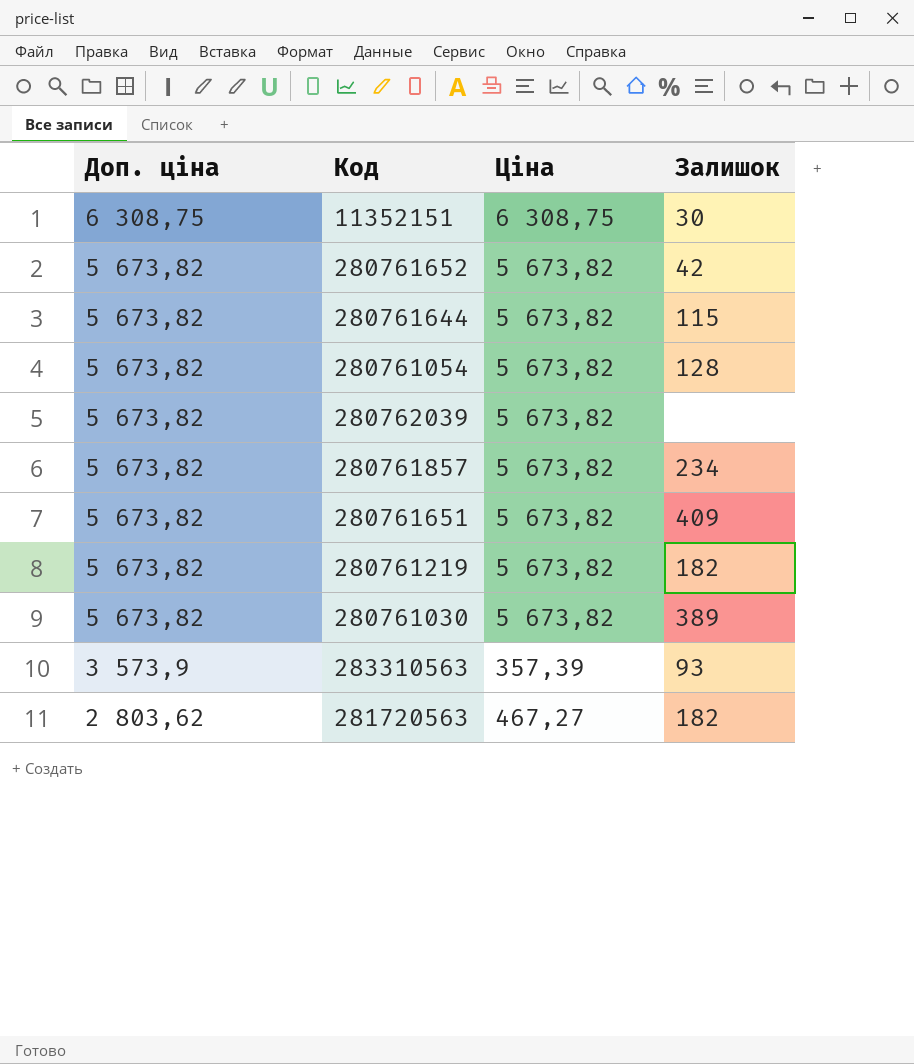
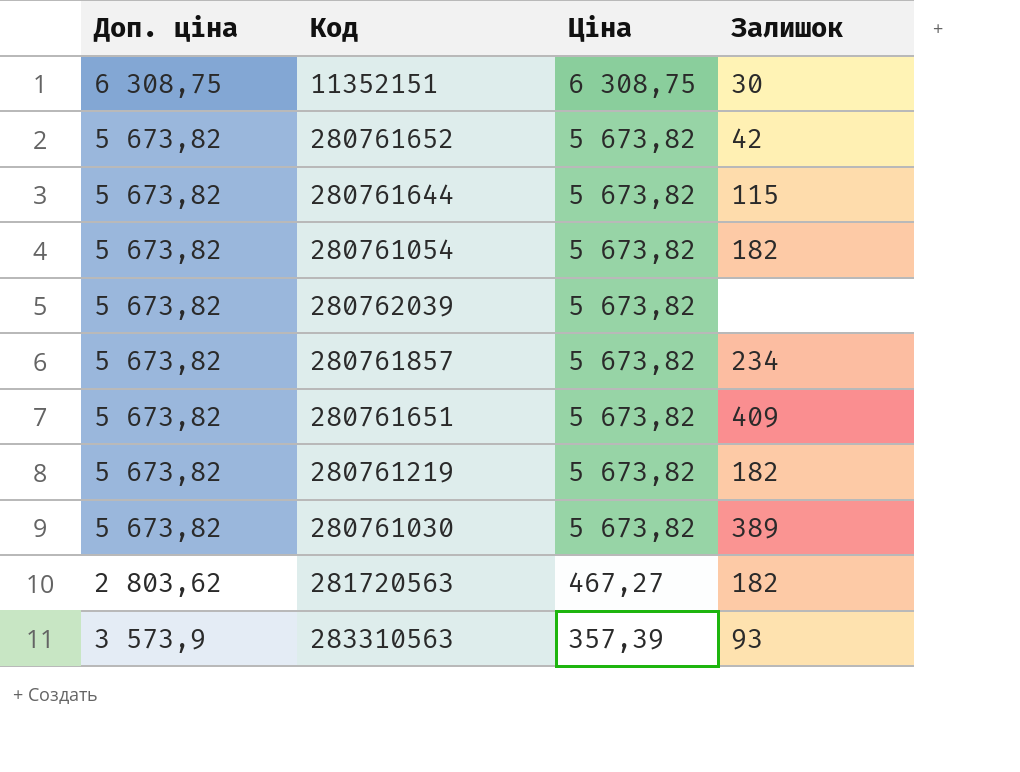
row order: Доп. ціна descending -> Ціна descending
280761054 | Залишок: 128 -> 182

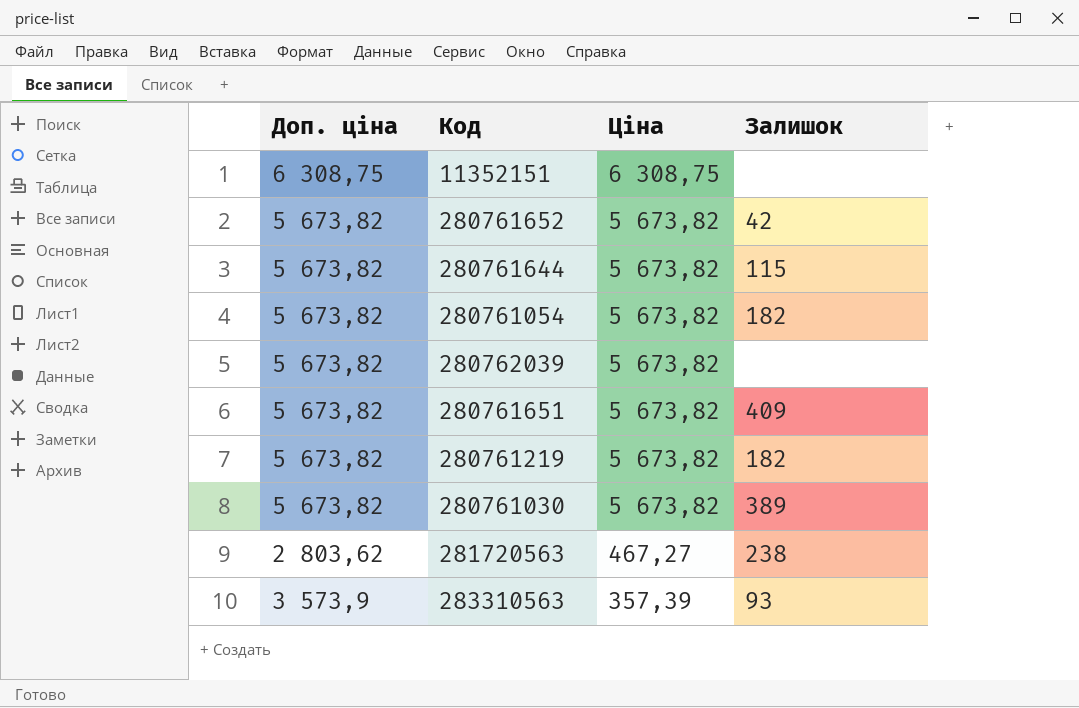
row 280761857: 5 673,82 | 5 673,82 | 234 -> none
11352151 | Залишок: 30 -> none
281720563 | Залишок: 182 -> 238

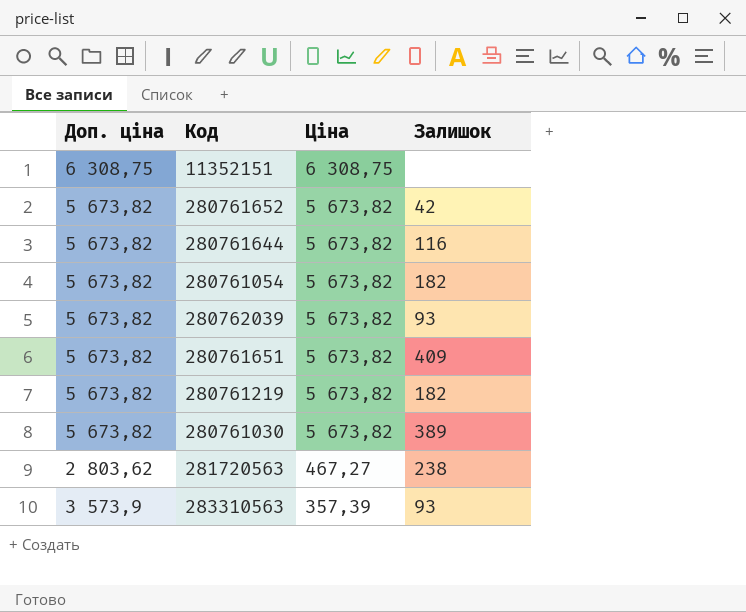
280761644 | Залишок: 115 -> 116
280762039 | Залишок: none -> 93

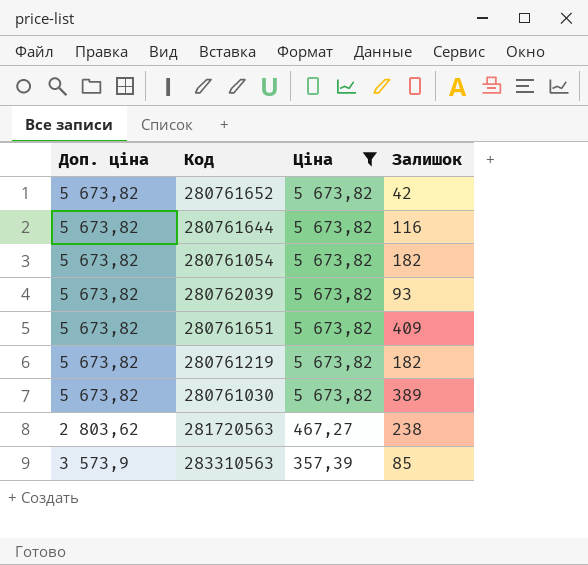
filter: none -> Ціна != 6 308,75
283310563 | Залишок: 93 -> 85

